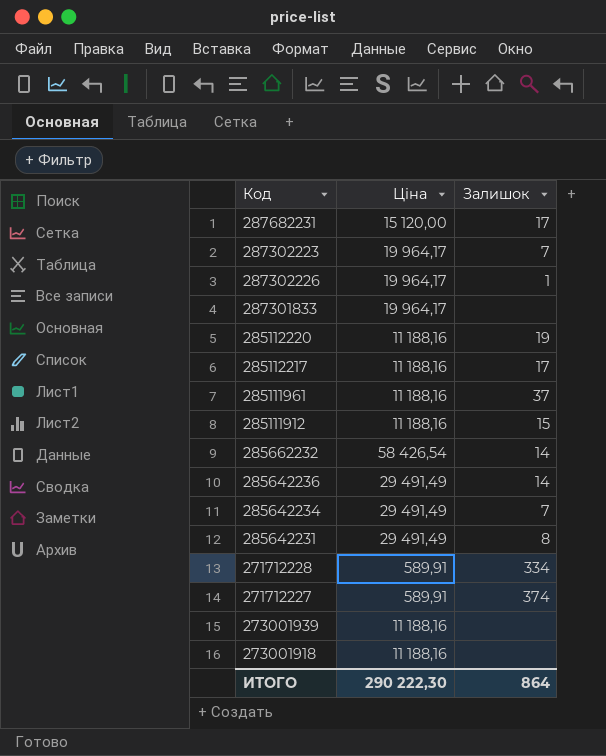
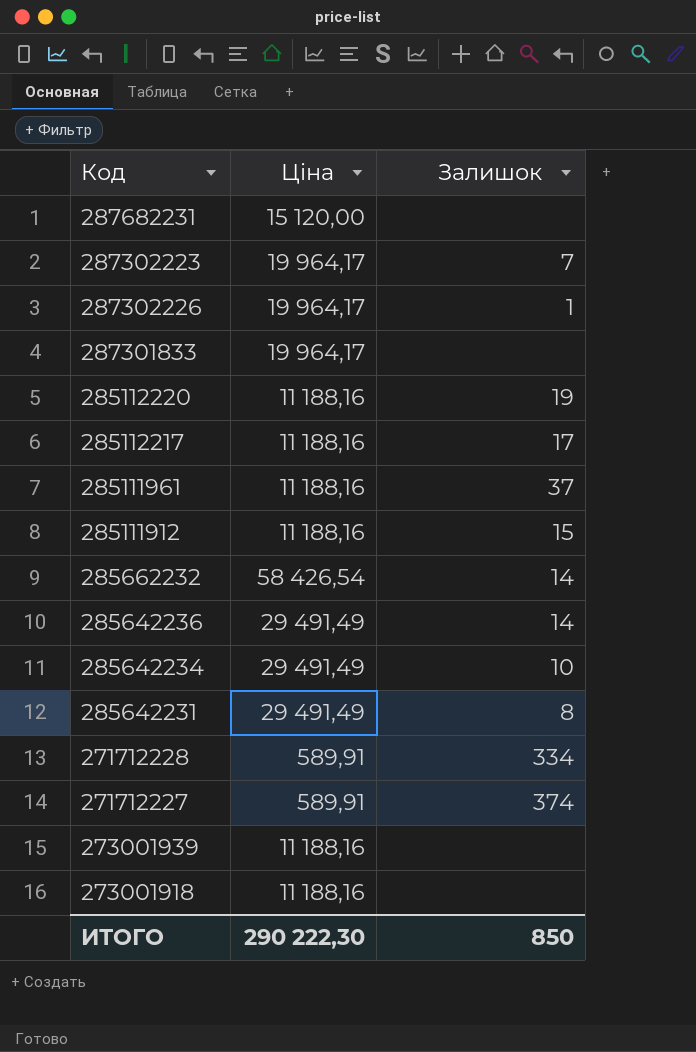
287682231 | Залишок: 17 -> none
285642234 | Залишок: 7 -> 10
ИТОГО | Залишок: 864 -> 850

